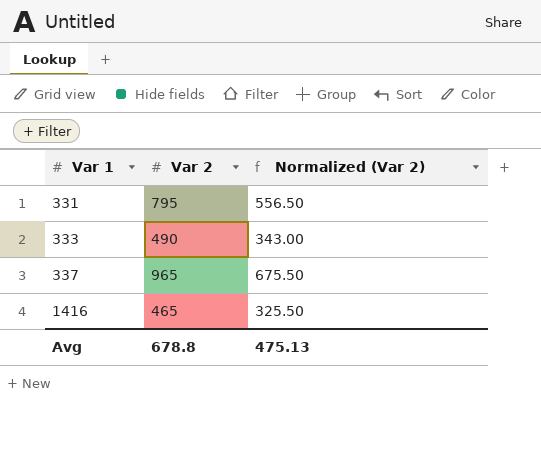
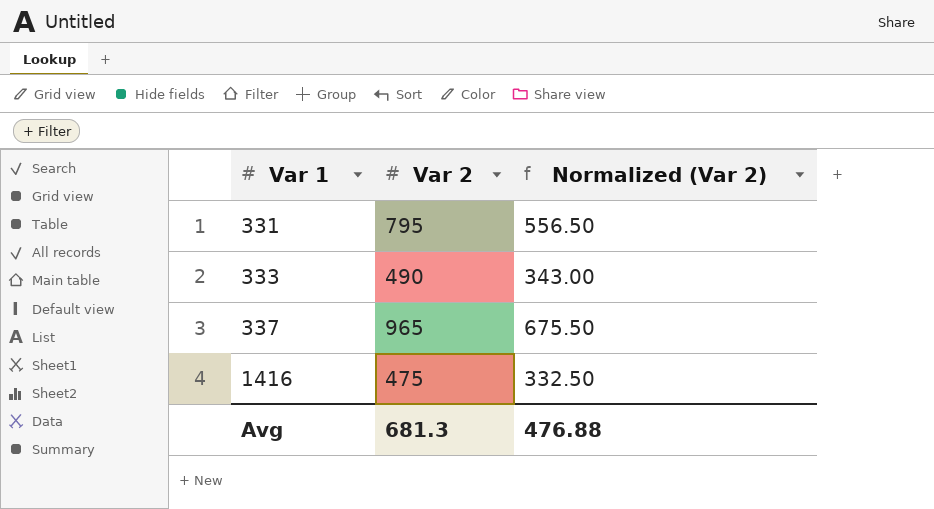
1416 | Var 2: 465 -> 475
1416 | Normalized (Var 2): 325.50 -> 332.50
Avg | Var 2: 678.8 -> 681.3
Avg | Normalized (Var 2): 475.13 -> 476.88

